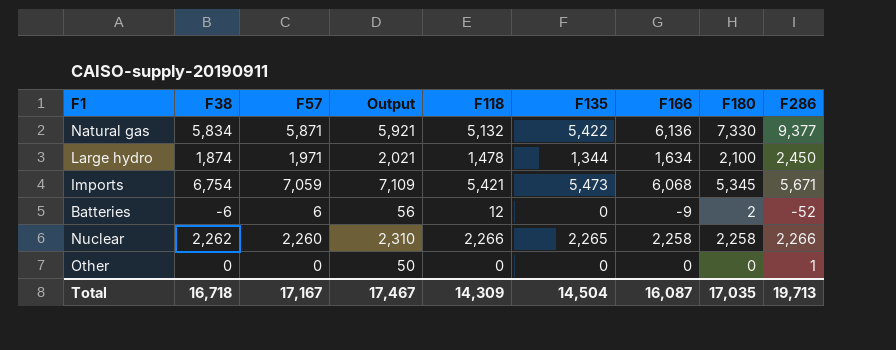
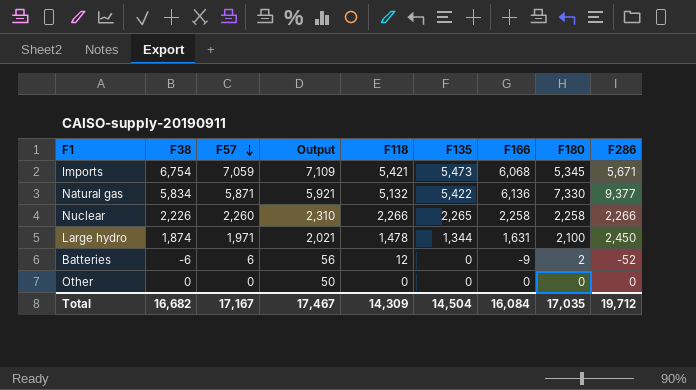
row order: none -> F57 descending
Nuclear | F38: 2,262 -> 2,226
Large hydro | F166: 1,634 -> 1,631
Other | F286: 1 -> 0
Total | F38: 16,718 -> 16,682
Total | F166: 16,087 -> 16,084
Total | F286: 19,713 -> 19,712

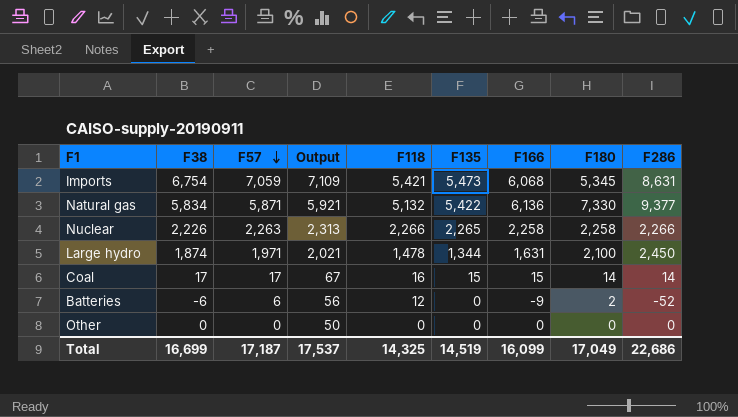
Imports | F286: 5,671 -> 8,631
Nuclear | F57: 2,260 -> 2,263
Nuclear | Output: 2,310 -> 2,313
row Coal: none -> 17 | 17 | 67 | 16 | 15 | 15 | 14 | 14
Total | F38: 16,682 -> 16,699
Total | F57: 17,167 -> 17,187
Total | Output: 17,467 -> 17,537
Total | F118: 14,309 -> 14,325
Total | F135: 14,504 -> 14,519
Total | F166: 16,084 -> 16,099
Total | F180: 17,035 -> 17,049
Total | F286: 19,712 -> 22,686

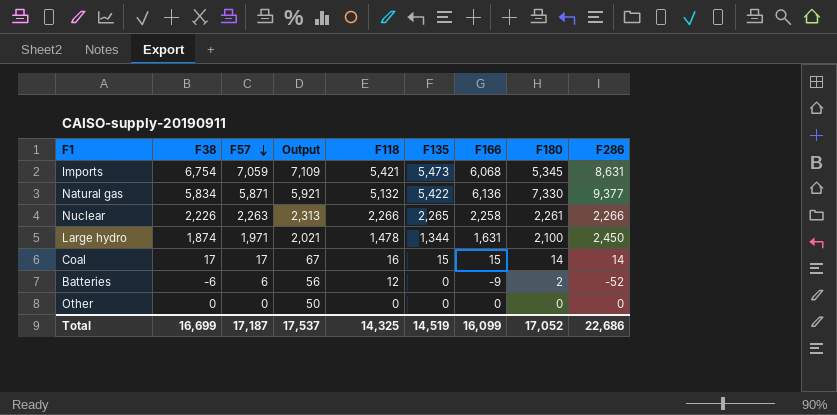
Nuclear | F180: 2,258 -> 2,261
Total | F180: 17,049 -> 17,052

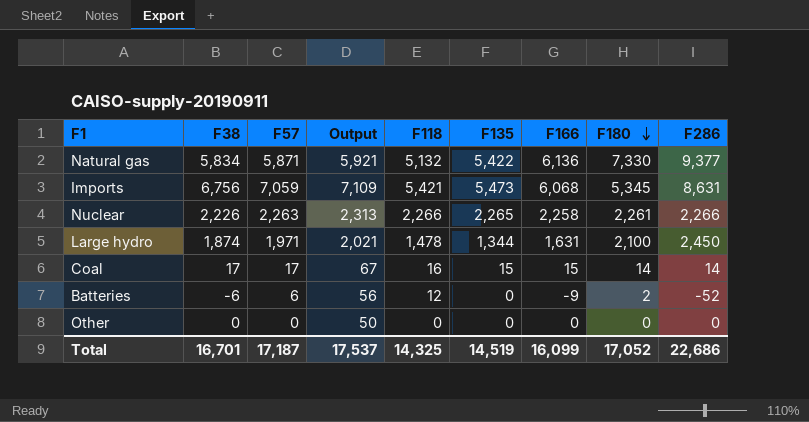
row order: F57 descending -> F180 descending
Imports | F38: 6,754 -> 6,756
Total | F38: 16,699 -> 16,701

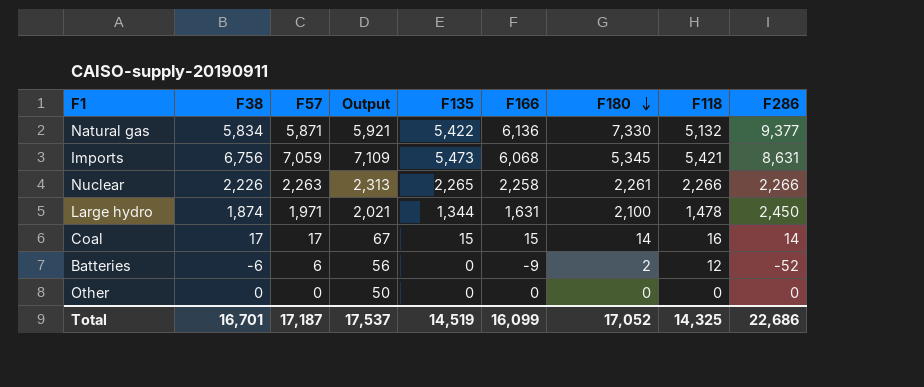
column F118 | position: 5 -> 8

